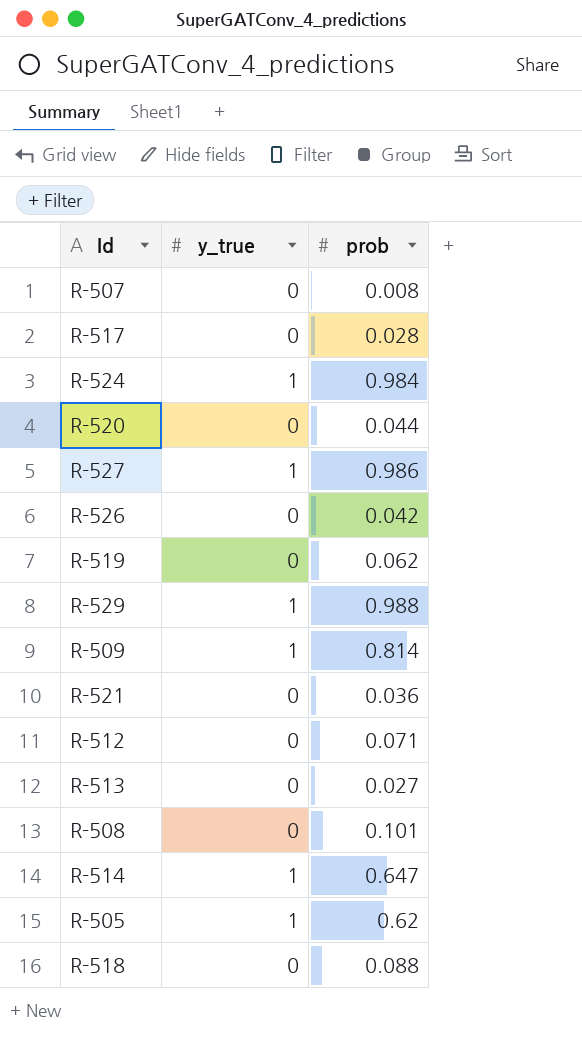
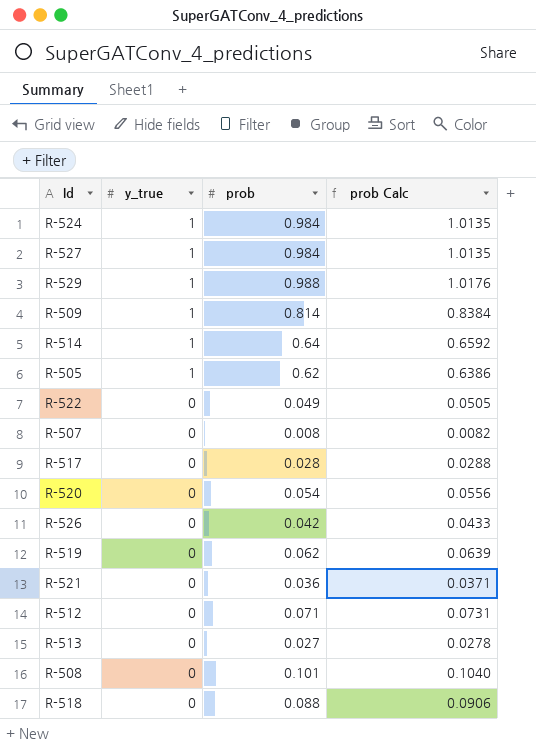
row order: none -> y_true descending
column prob Calc | formula: none -> [prob] * 1.03
R-527 | prob: 0.986 -> 0.984
R-514 | prob: 0.647 -> 0.64
row R-522: none -> 0 | 0.049 | 0.0505
R-520 | prob: 0.044 -> 0.054

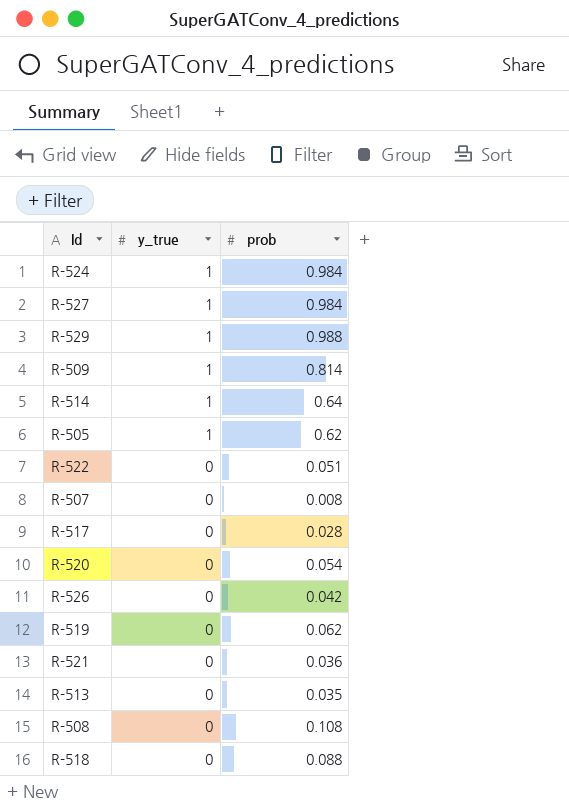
column prob Calc | formula: [prob] * 1.03 -> none
row R-512: 0 | 0.071 | 0.0731 -> none
R-522 | prob: 0.049 -> 0.051
R-513 | prob: 0.027 -> 0.035
R-508 | prob: 0.101 -> 0.108

